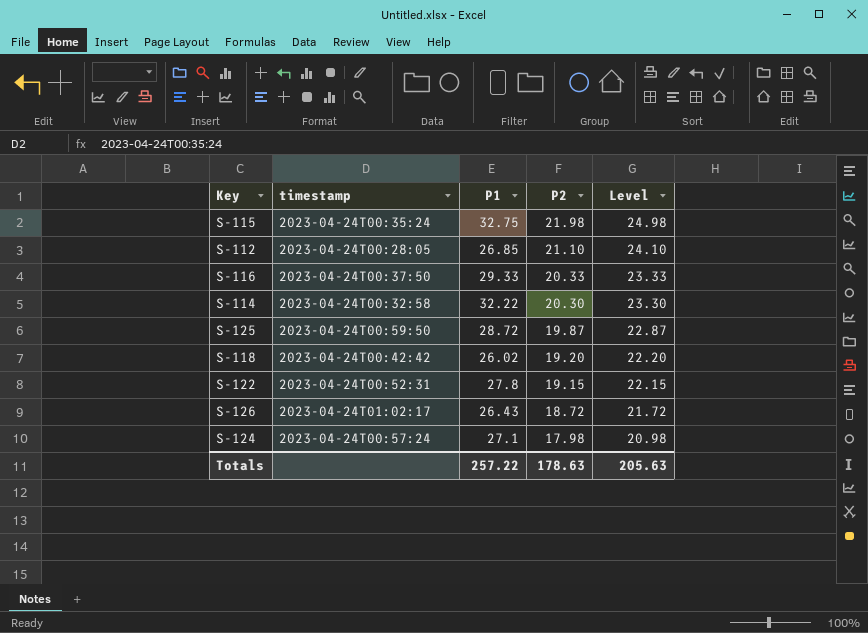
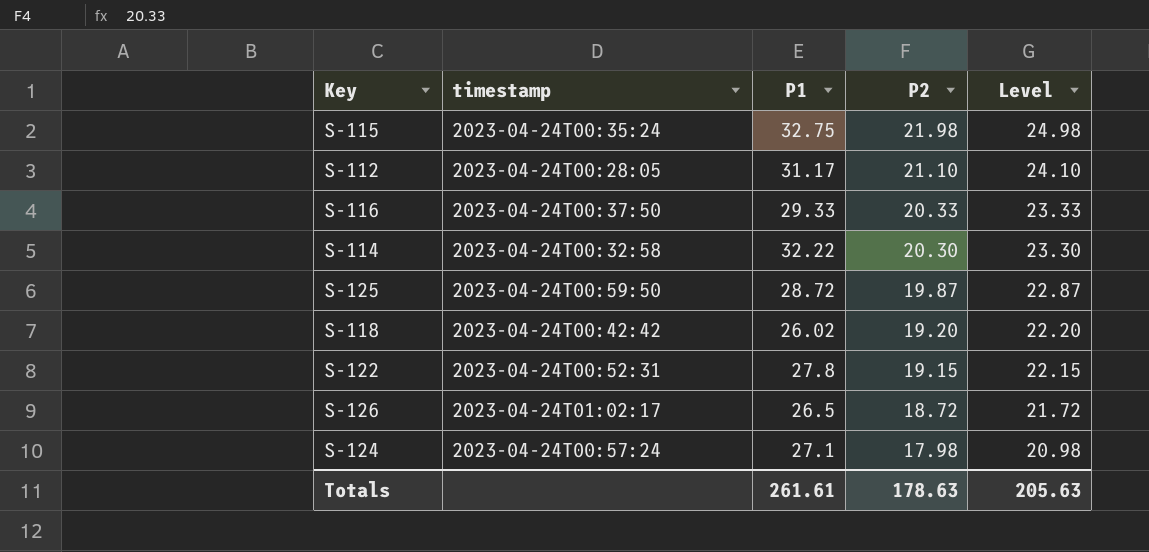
S-112 | P1: 26.85 -> 31.17
S-126 | P1: 26.43 -> 26.5
Totals | P1: 257.22 -> 261.61

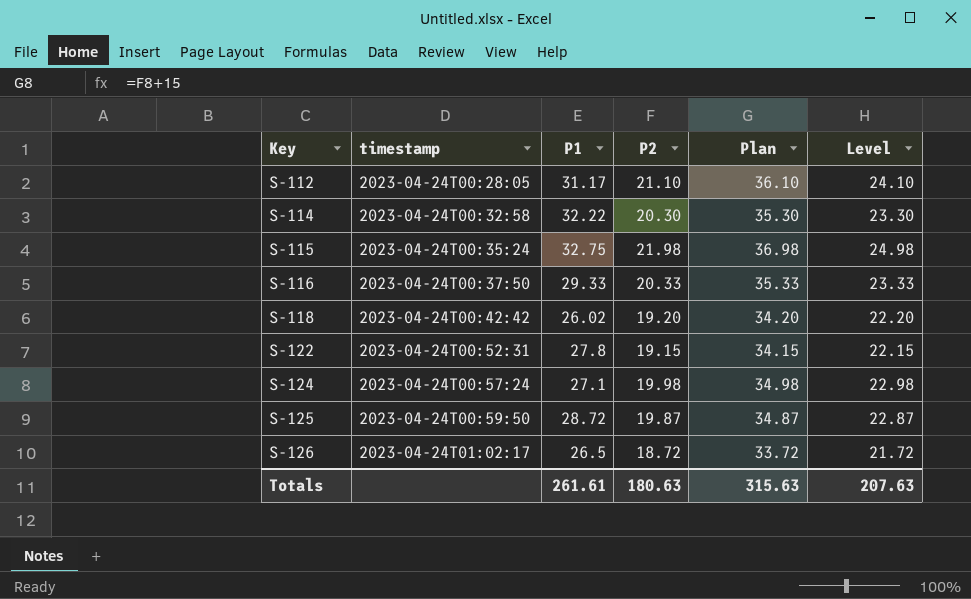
row order: P2 descending -> Key ascending
column Plan | formula: none -> [P2] + 15
S-124 | P2: 17.98 -> 19.98
S-124 | Level: 20.98 -> 22.98
Totals | P2: 178.63 -> 180.63
Totals | Level: 205.63 -> 207.63

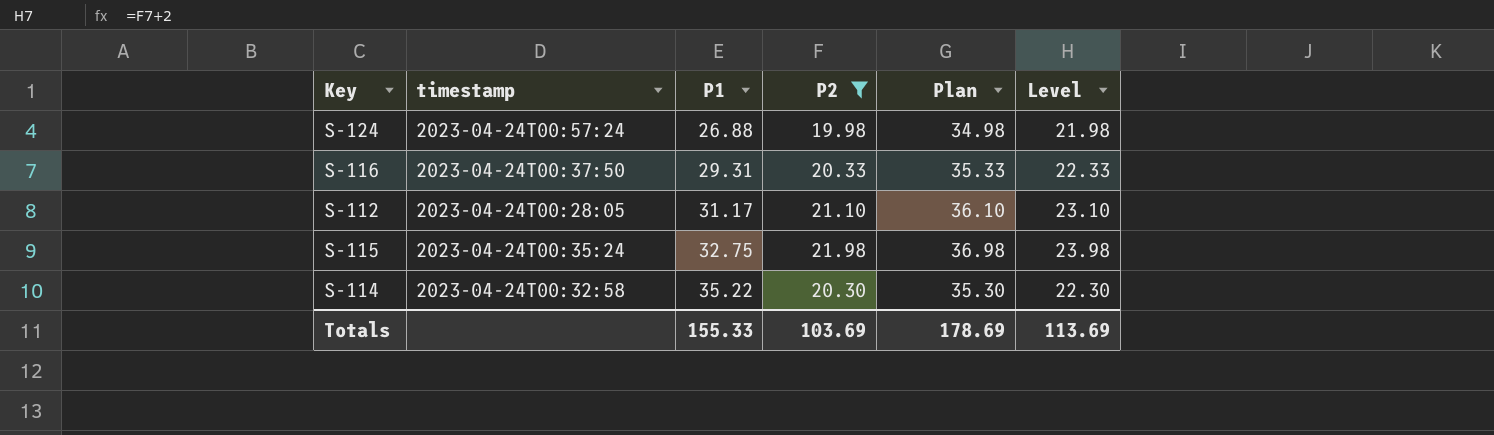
filter: none -> P2 >= 19.98
row order: Key ascending -> P1 ascending
column Level | formula: [P2] + 3 -> [P2] + 2
S-124 | P1: 27.1 -> 26.88
S-116 | P1: 29.33 -> 29.31
S-114 | P1: 32.22 -> 35.22
Totals | P1: 261.61 -> 155.33
Totals | P2: 180.63 -> 103.69
Totals | Plan: 315.63 -> 178.69
Totals | Level: 207.63 -> 113.69

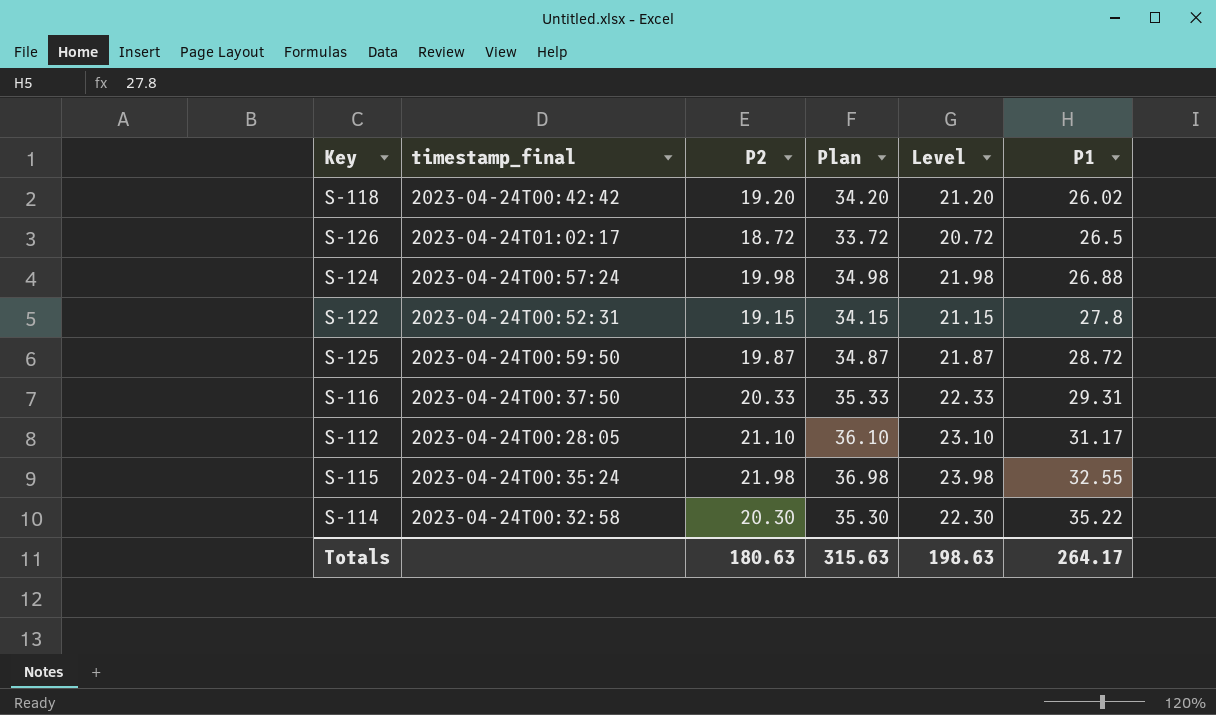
filter: P2 >= 19.98 -> none
column name: timestamp -> timestamp_final
column P1 | position: 3 -> 6
S-115 | P1: 32.75 -> 32.55
Totals | P2: 103.69 -> 180.63
Totals | Plan: 178.69 -> 315.63
Totals | Level: 113.69 -> 198.63
Totals | P1: 155.33 -> 264.17

